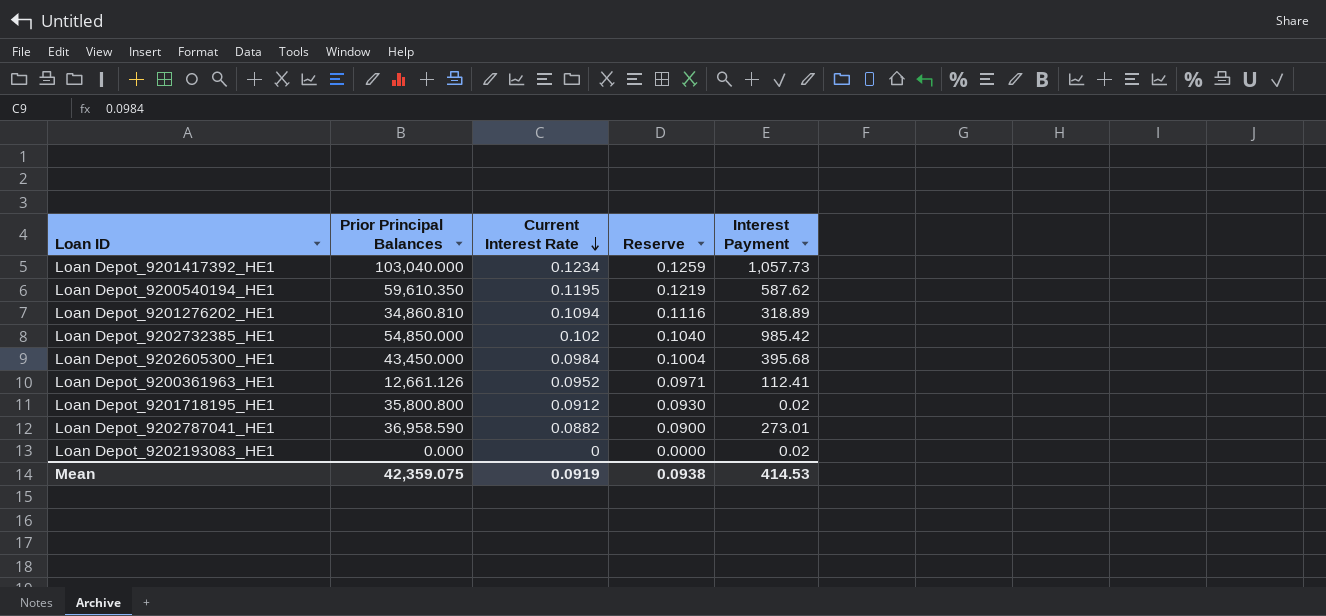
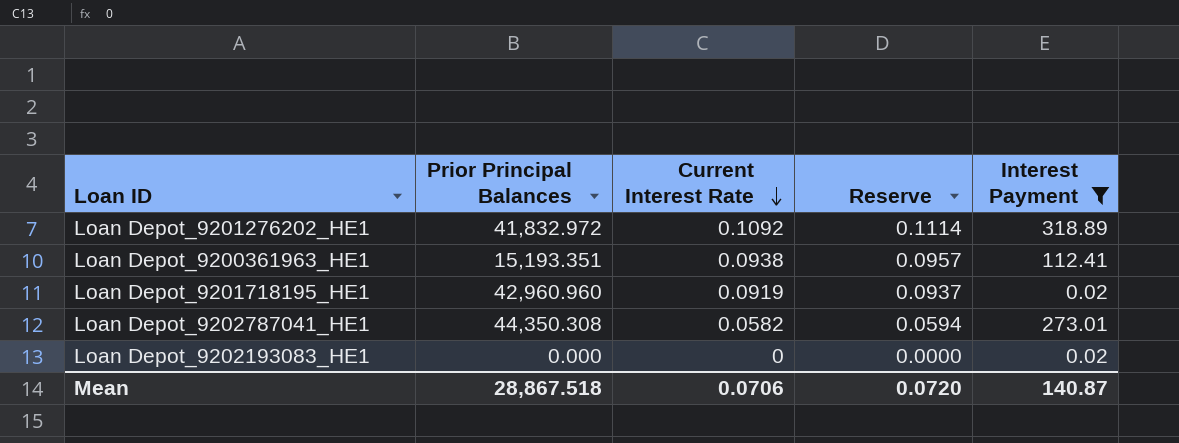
filter: none -> Interest Payment <= 318.89
Loan Depot_9201276202_HE1 | Prior Principal Balances: 34,860.810 -> 41,832.972
Loan Depot_9201276202_HE1 | Current Interest Rate: 0.1094 -> 0.1092
Loan Depot_9201276202_HE1 | Reserve: 0.1116 -> 0.1114
Loan Depot_9200361963_HE1 | Prior Principal Balances: 12,661.126 -> 15,193.351
Loan Depot_9200361963_HE1 | Current Interest Rate: 0.0952 -> 0.0938
Loan Depot_9200361963_HE1 | Reserve: 0.0971 -> 0.0957
Loan Depot_9201718195_HE1 | Prior Principal Balances: 35,800.800 -> 42,960.960
Loan Depot_9201718195_HE1 | Current Interest Rate: 0.0912 -> 0.0919
Loan Depot_9201718195_HE1 | Reserve: 0.0930 -> 0.0937
Loan Depot_9202787041_HE1 | Prior Principal Balances: 36,958.590 -> 44,350.308
Loan Depot_9202787041_HE1 | Current Interest Rate: 0.0882 -> 0.0582
Loan Depot_9202787041_HE1 | Reserve: 0.0900 -> 0.0594
Mean | Prior Principal Balances: 42,359.075 -> 28,867.518
Mean | Current Interest Rate: 0.0919 -> 0.0706
Mean | Reserve: 0.0938 -> 0.0720
Mean | Interest Payment: 414.53 -> 140.87

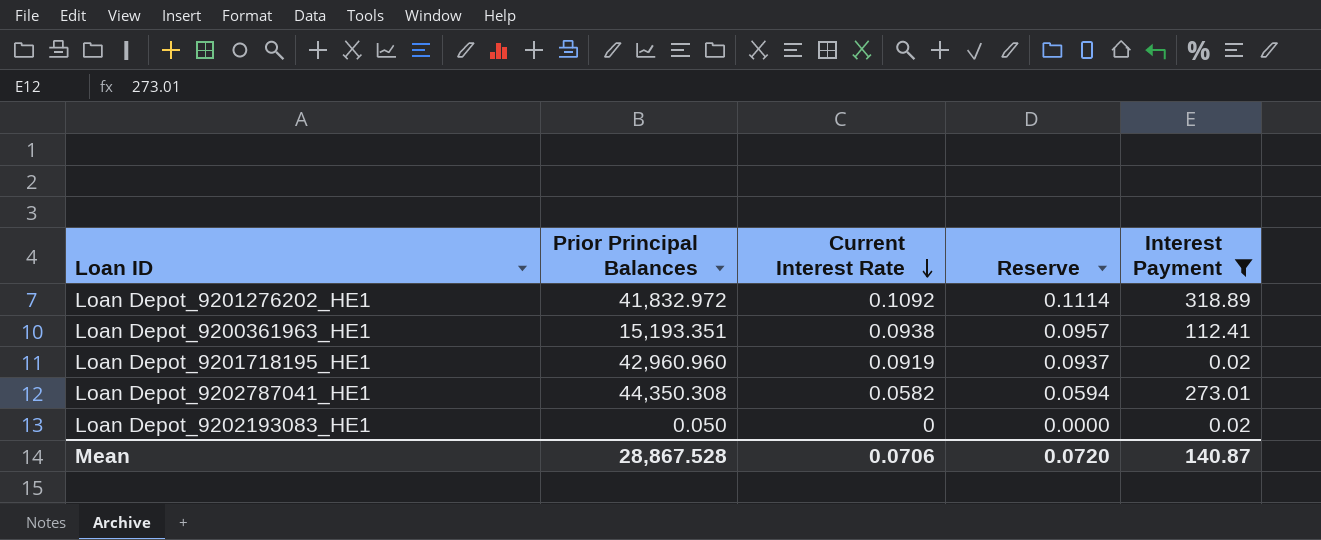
Loan Depot_9202193083_HE1 | Prior Principal Balances: 0.000 -> 0.050
Mean | Prior Principal Balances: 28,867.518 -> 28,867.528

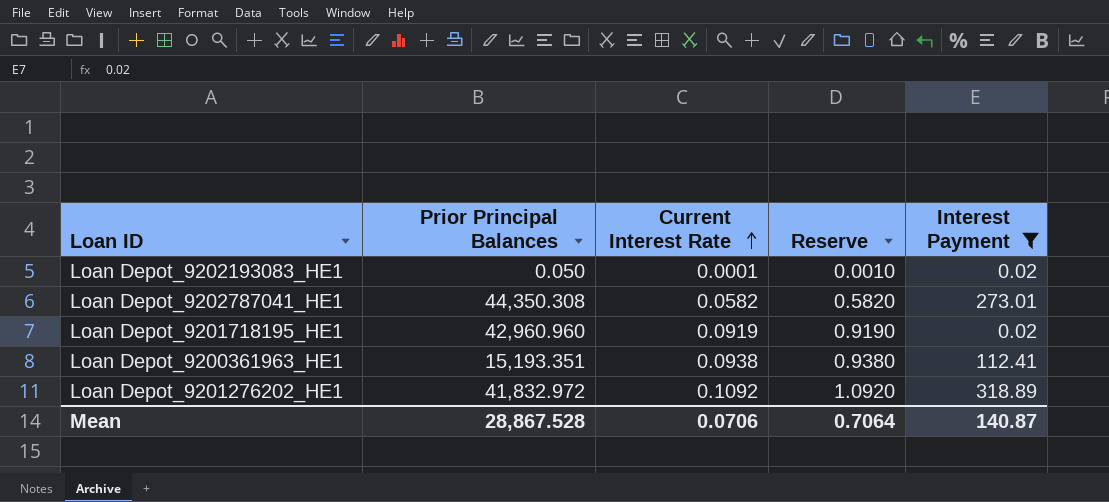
row order: Current Interest Rate descending -> Current Interest Rate ascending
column Reserve | formula: [Current Interest Rate] * 1.02 -> [Current Interest Rate] * 10
Loan Depot_9202193083_HE1 | Current Interest Rate: 0 -> 0.0001
Mean | Reserve: 0.0720 -> 0.7064

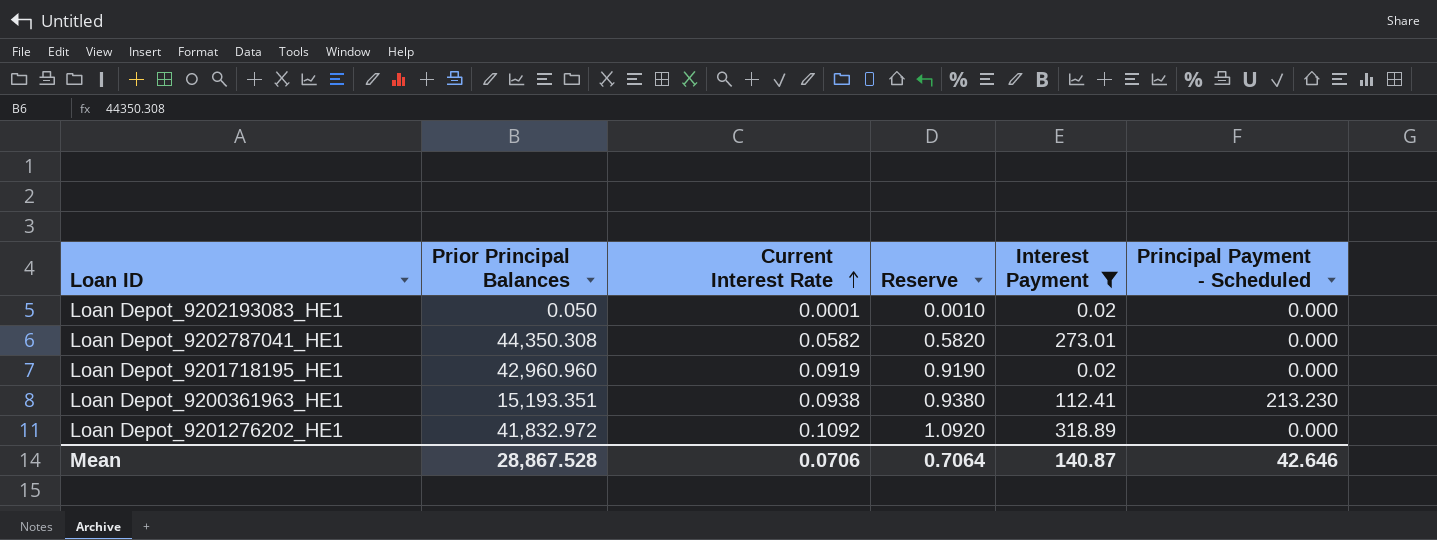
column Principal Payment - Scheduled | position: none -> 6

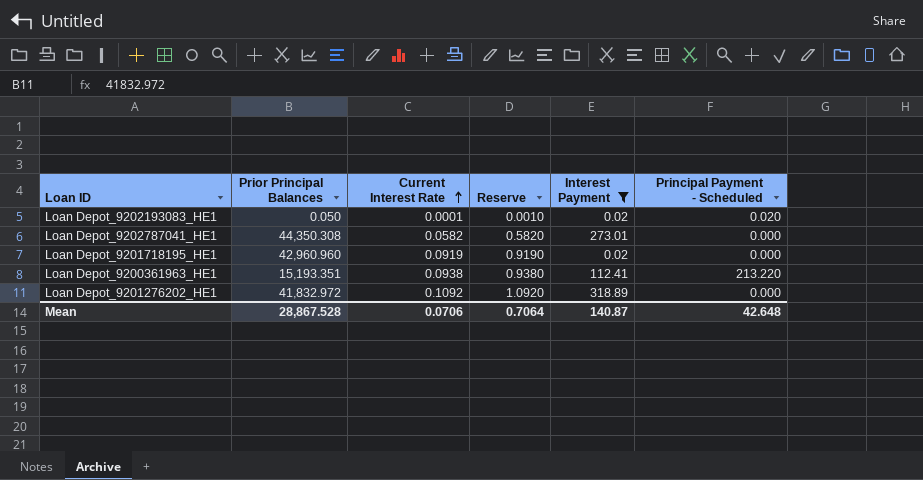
Loan Depot_9202193083_HE1 | Principal Payment - Scheduled: 0.000 -> 0.020
Loan Depot_9200361963_HE1 | Principal Payment - Scheduled: 213.230 -> 213.220
Mean | Principal Payment - Scheduled: 42.646 -> 42.648

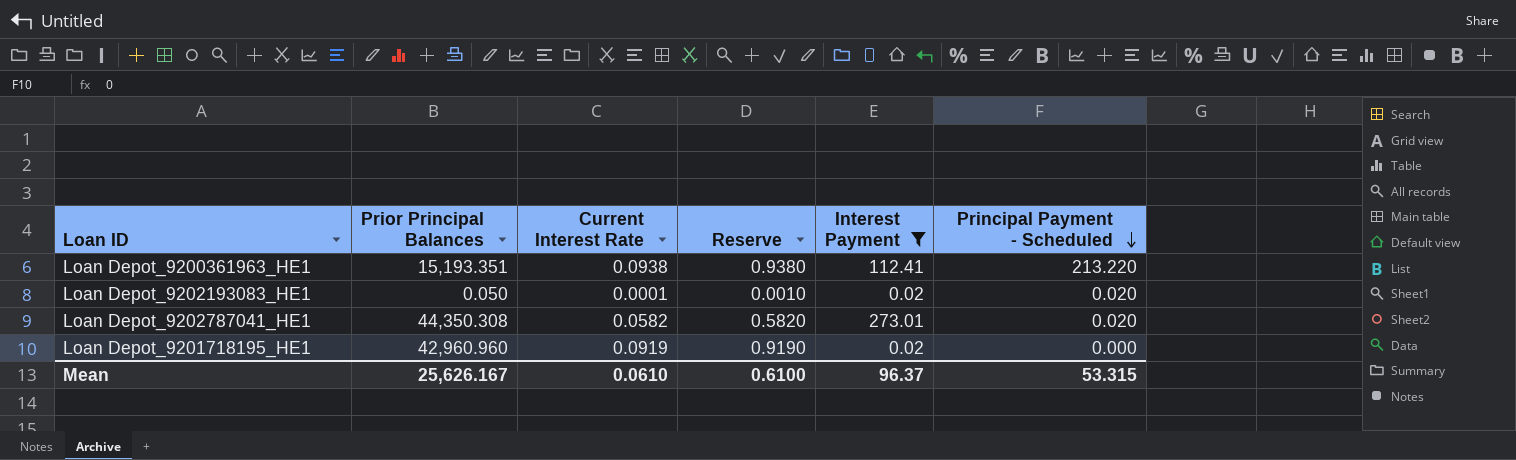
row order: Current Interest Rate ascending -> Principal Payment - Scheduled descending
row Loan Depot_9201276202_HE1: 41,832.972 | 0.1092 | 1.0920 | 318.89 | 0.000 -> none
Loan Depot_9202787041_HE1 | Principal Payment - Scheduled: 0.000 -> 0.020
Mean | Prior Principal Balances: 28,867.528 -> 25,626.167
Mean | Current Interest Rate: 0.0706 -> 0.0610
Mean | Reserve: 0.7064 -> 0.6100
Mean | Interest Payment: 140.87 -> 96.37
Mean | Principal Payment - Scheduled: 42.648 -> 53.315

